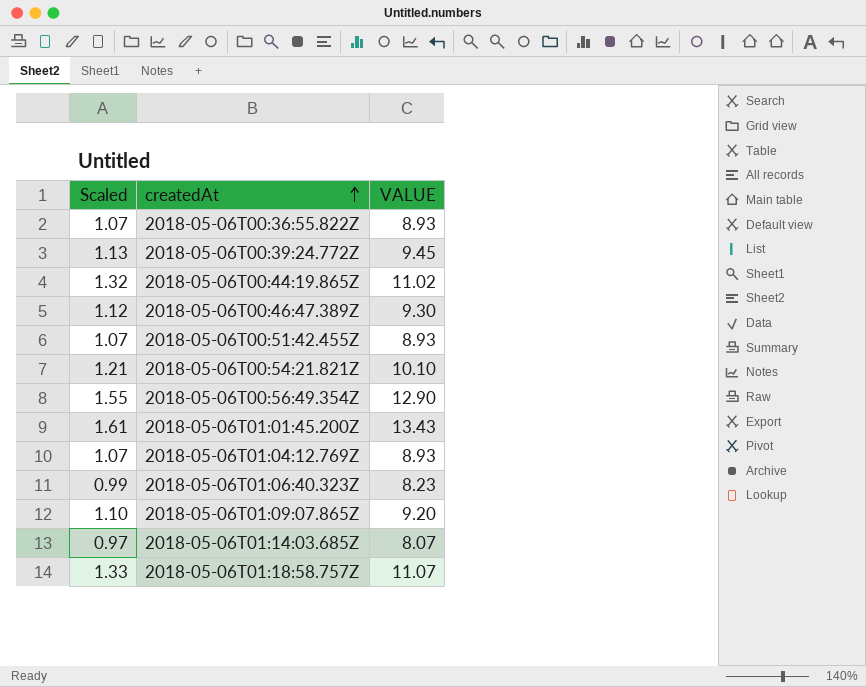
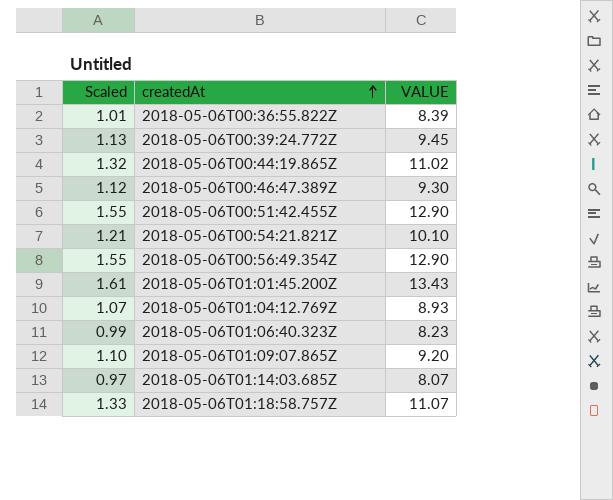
2018-05-06T00:36:55.822Z | Scaled: 1.07 -> 1.01
2018-05-06T00:36:55.822Z | VALUE: 8.93 -> 8.39
2018-05-06T00:51:42.455Z | Scaled: 1.07 -> 1.55
2018-05-06T00:51:42.455Z | VALUE: 8.93 -> 12.90

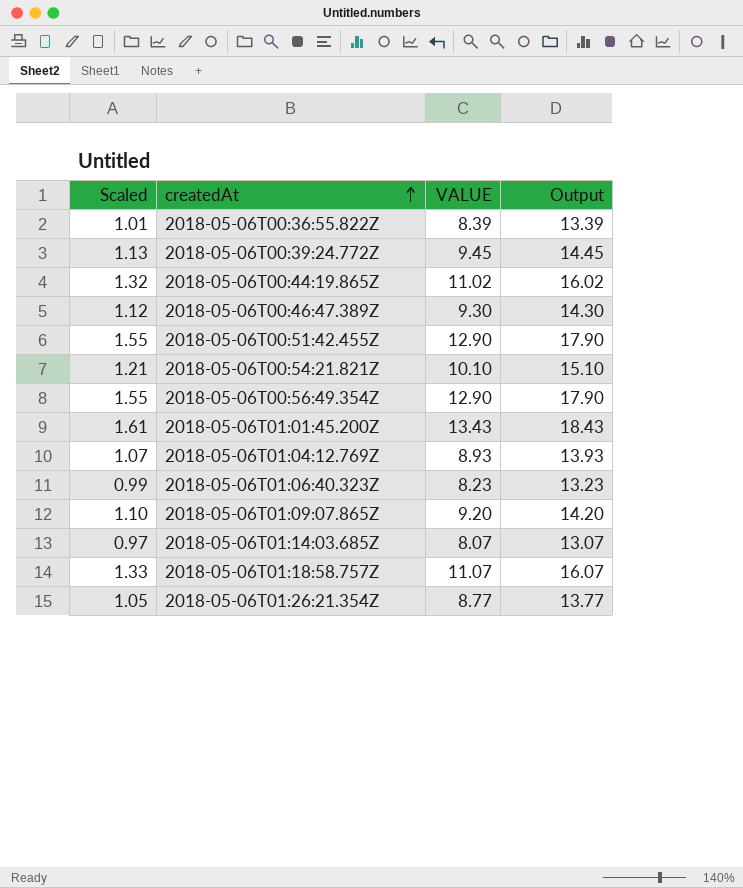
column Output | formula: none -> [VALUE] + 5
row 2018-05-06T01:26:21.354Z: none -> 1.05 | 8.77 | 13.77

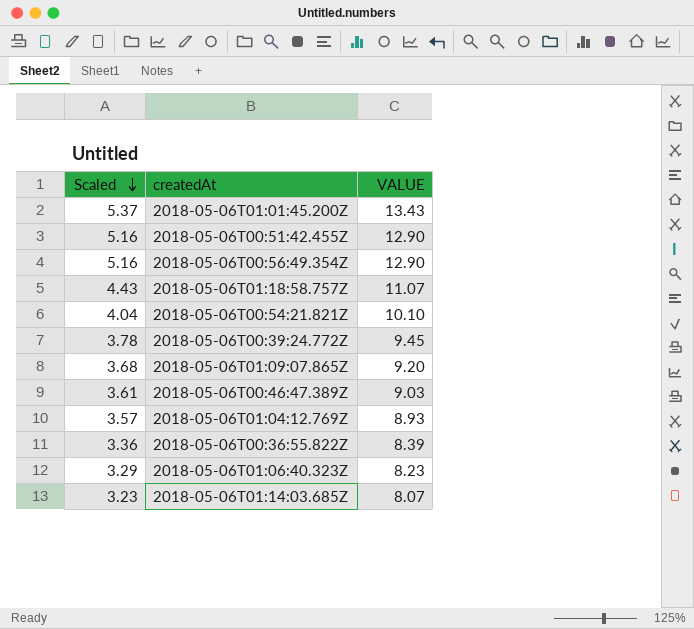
row order: createdAt ascending -> Scaled descending
column Output | formula: [VALUE] + 5 -> none
column Scaled | formula: [VALUE] * 0.12 -> [VALUE] * 0.4
row 2018-05-06T00:44:19.865Z: 1.32 | 11.02 | 16.02 -> none
row 2018-05-06T01:26:21.354Z: 1.05 | 8.77 | 13.77 -> none
2018-05-06T00:46:47.389Z | VALUE: 9.30 -> 9.03

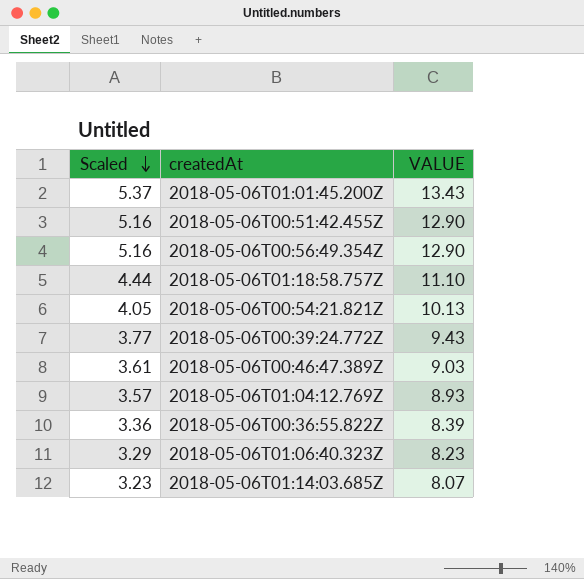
row 2018-05-06T01:09:07.865Z: 3.68 | 9.20 -> none
2018-05-06T01:18:58.757Z | Scaled: 4.43 -> 4.44
2018-05-06T01:18:58.757Z | VALUE: 11.07 -> 11.10
2018-05-06T00:54:21.821Z | Scaled: 4.04 -> 4.05
2018-05-06T00:54:21.821Z | VALUE: 10.10 -> 10.13
2018-05-06T00:39:24.772Z | Scaled: 3.78 -> 3.77
2018-05-06T00:39:24.772Z | VALUE: 9.45 -> 9.43

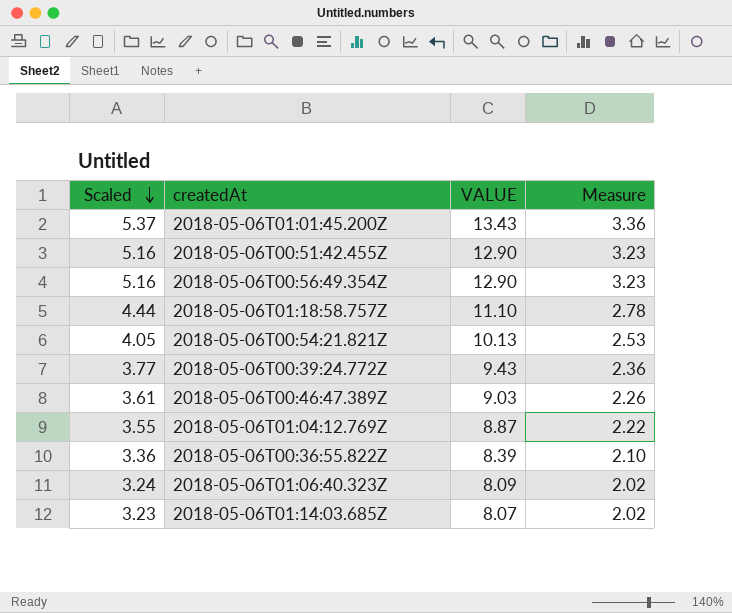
column Measure | formula: none -> [VALUE] * 0.25
2018-05-06T01:04:12.769Z | Scaled: 3.57 -> 3.55
2018-05-06T01:04:12.769Z | VALUE: 8.93 -> 8.87
2018-05-06T01:06:40.323Z | Scaled: 3.29 -> 3.24
2018-05-06T01:06:40.323Z | VALUE: 8.23 -> 8.09

